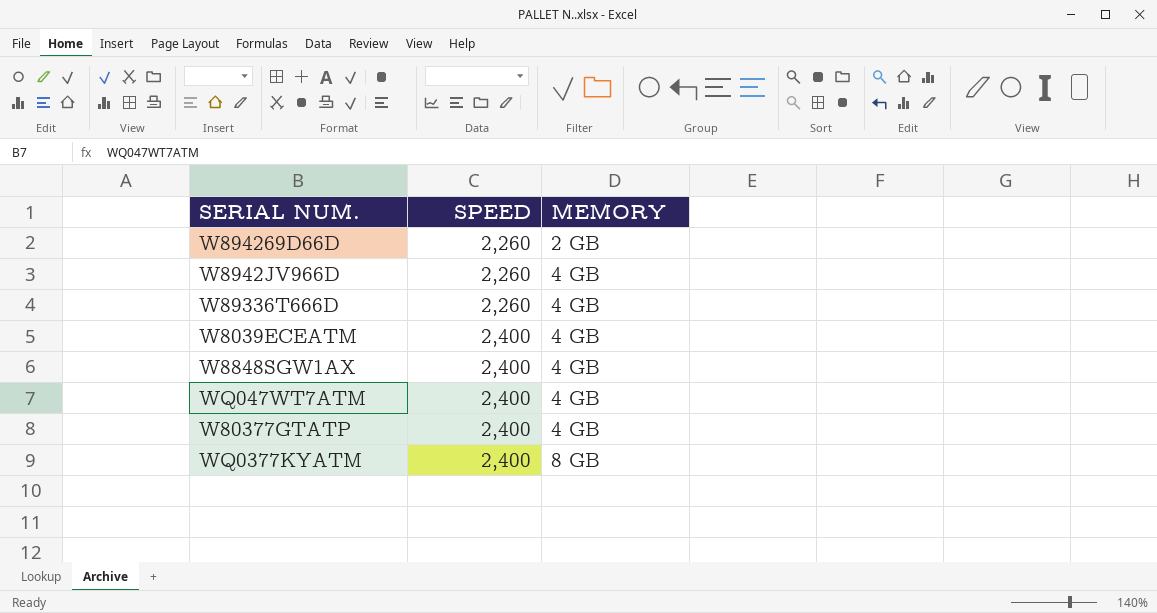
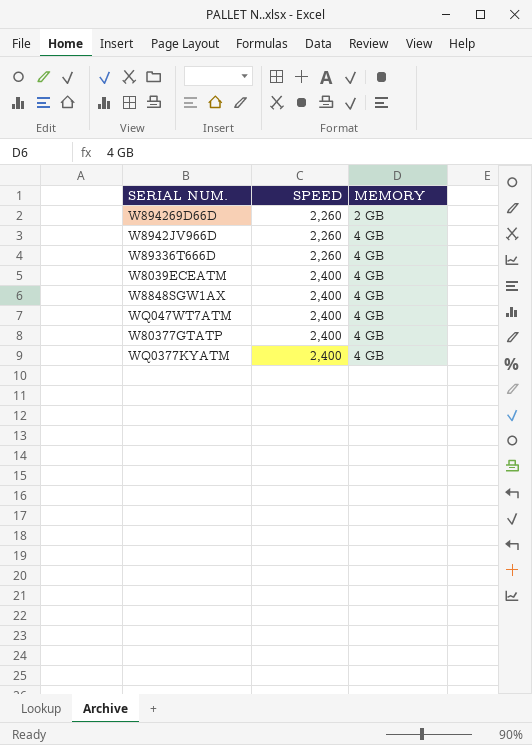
WQ0377KYATM | MEMORY: 8 GB -> 4 GB

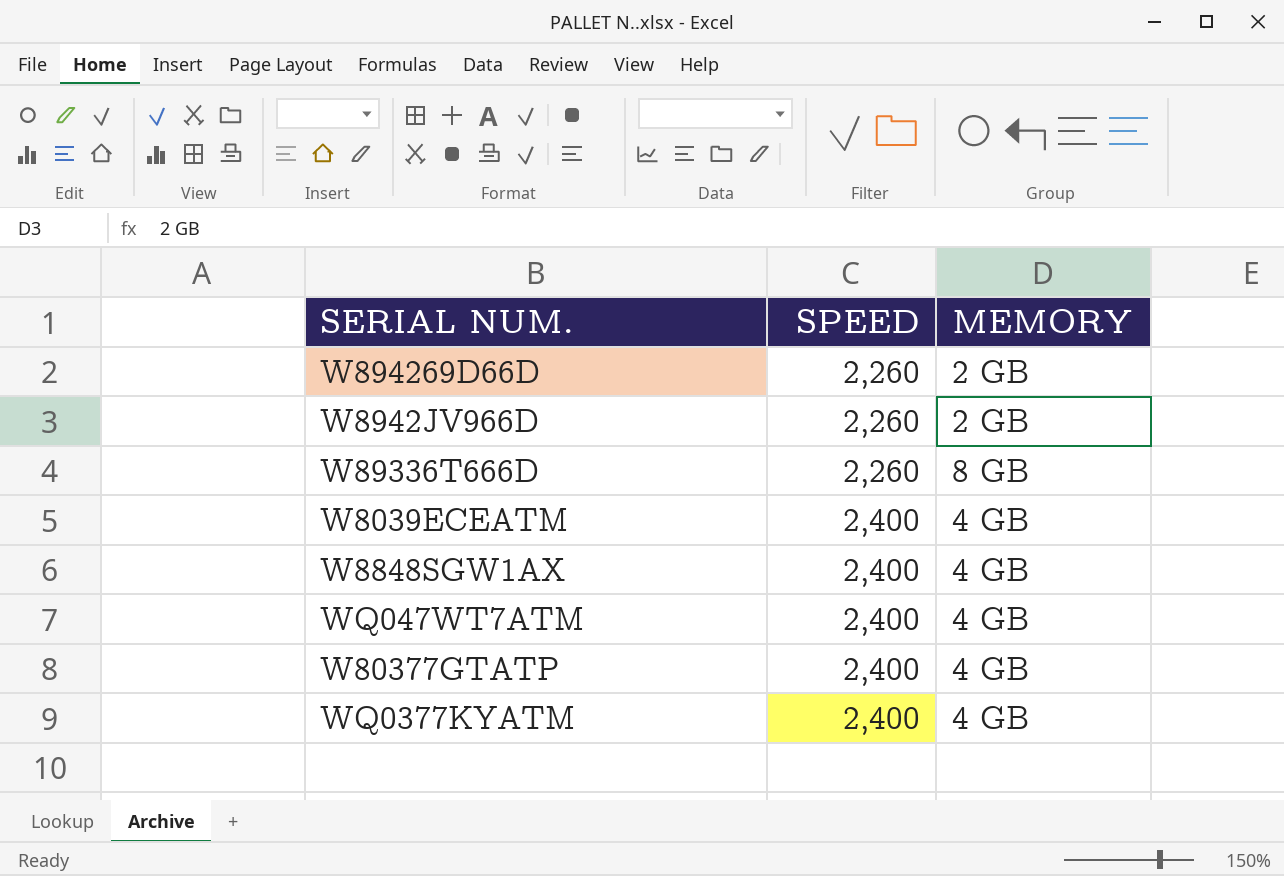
W8942JV966D | MEMORY: 4 GB -> 2 GB
W89336T666D | MEMORY: 4 GB -> 8 GB

